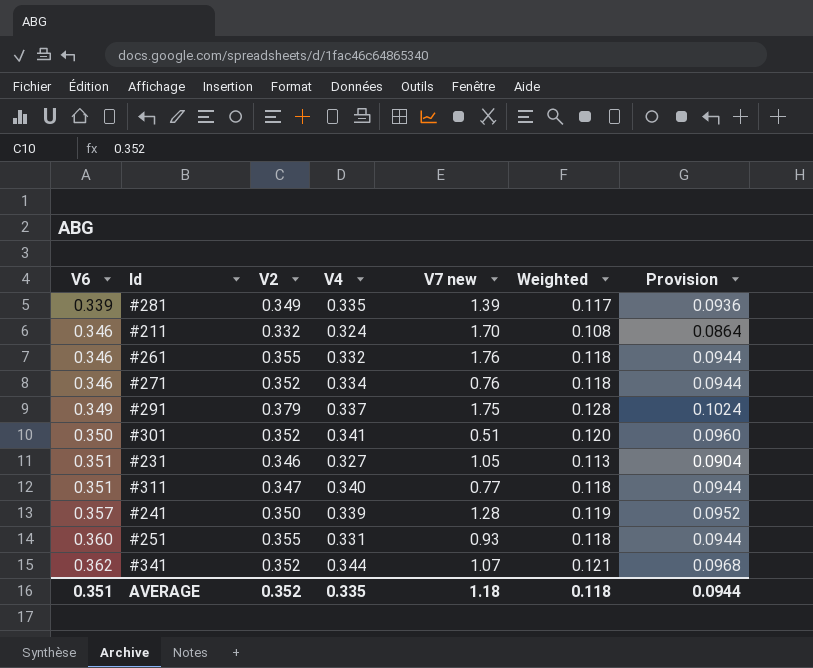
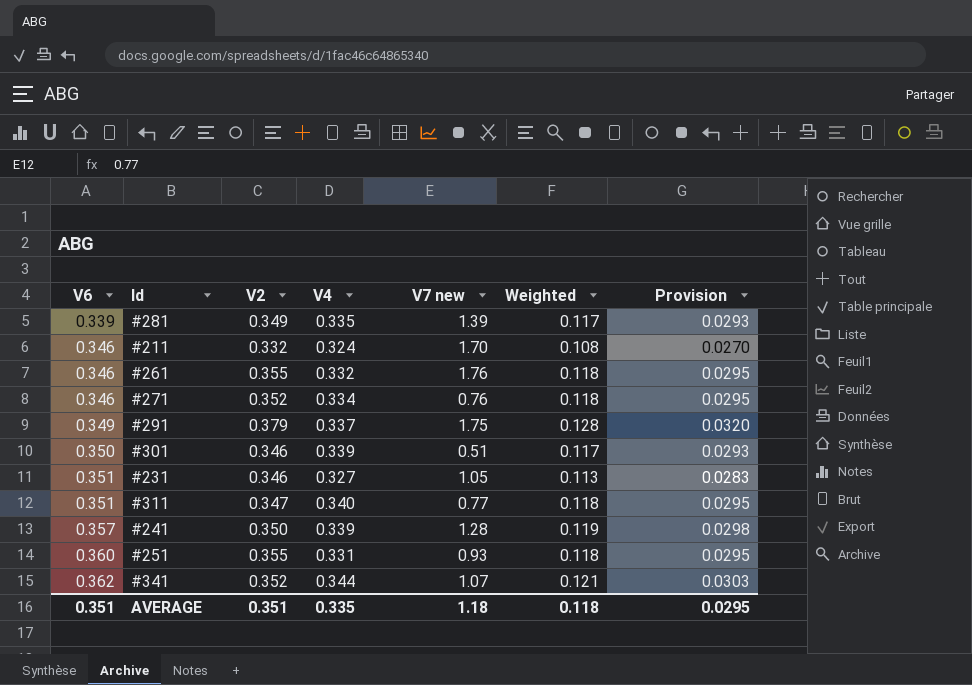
column Provision | formula: [Weighted] * 0.8 -> [Weighted] * 0.25
#301 | V2: 0.352 -> 0.346
#301 | V4: 0.341 -> 0.339
#301 | Weighted: 0.120 -> 0.117
AVERAGE | V2: 0.352 -> 0.351
AVERAGE | Provision: 0.0944 -> 0.0295

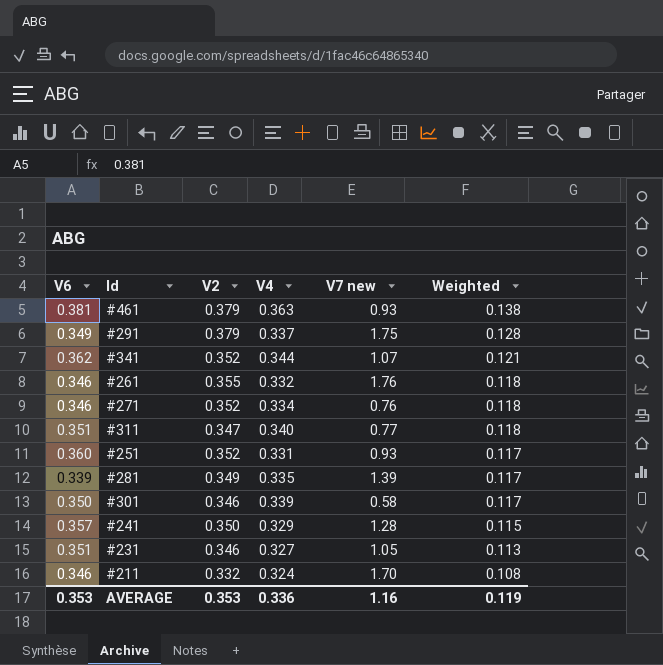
row order: V6 ascending -> Weighted descending
column Provision | formula: [Weighted] * 0.25 -> none
row #461: none -> 0.381 | 0.379 | 0.363 | 0.93 | 0.138
#251 | V2: 0.355 -> 0.352
#251 | Weighted: 0.118 -> 0.117
#301 | V7 new: 0.51 -> 0.58
#241 | V4: 0.339 -> 0.329
#241 | Weighted: 0.119 -> 0.115
AVERAGE | V6: 0.351 -> 0.353
AVERAGE | V2: 0.351 -> 0.353
AVERAGE | V4: 0.335 -> 0.336
AVERAGE | V7 new: 1.18 -> 1.16
AVERAGE | Weighted: 0.118 -> 0.119

